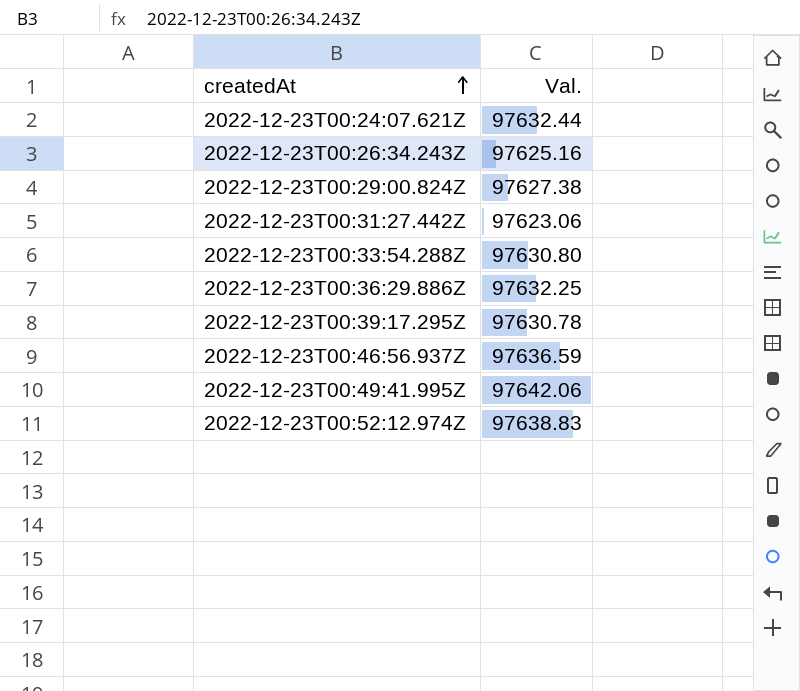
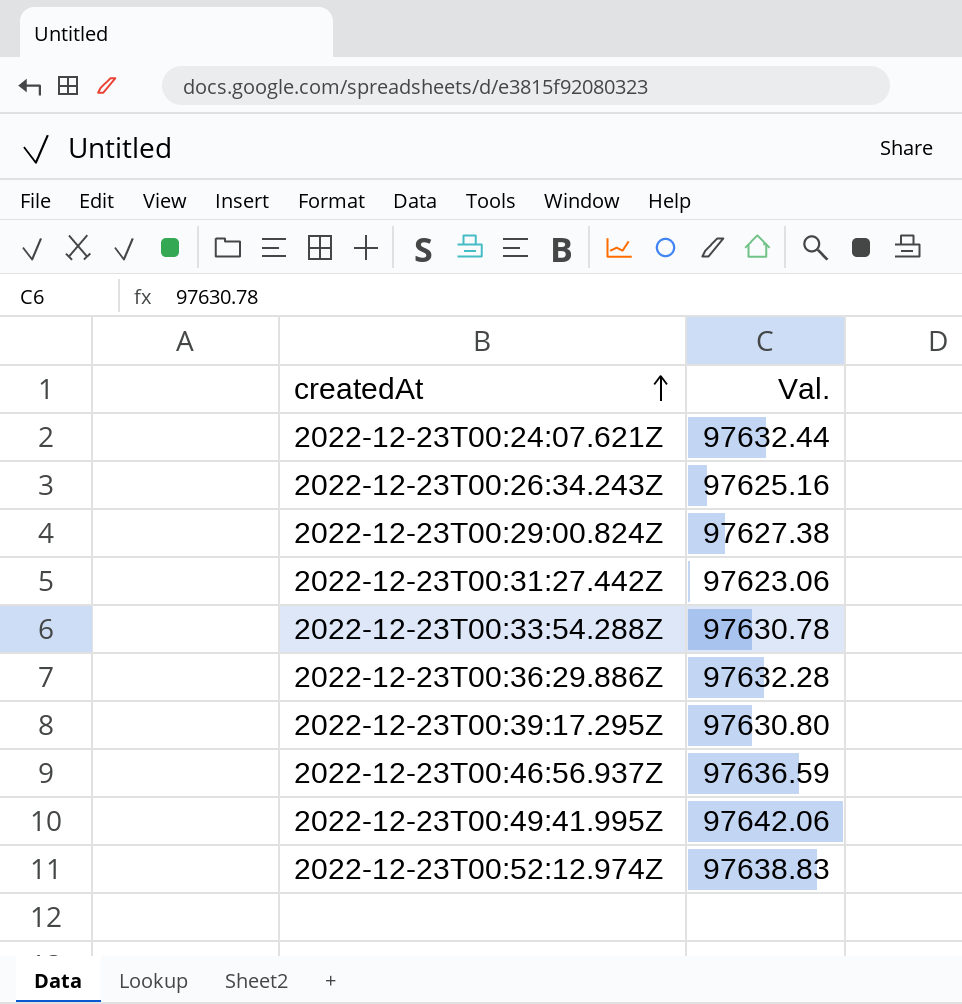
2022-12-23T00:33:54.288Z | Val.: 97630.80 -> 97630.78
2022-12-23T00:36:29.886Z | Val.: 97632.25 -> 97632.28
2022-12-23T00:39:17.295Z | Val.: 97630.78 -> 97630.80

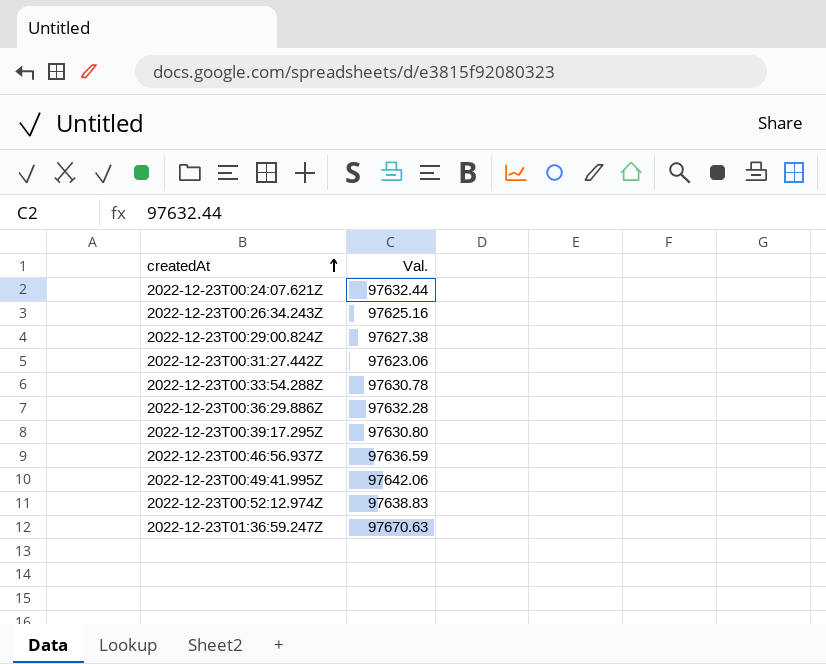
row 2022-12-23T01:36:59.247Z: none -> 97670.63

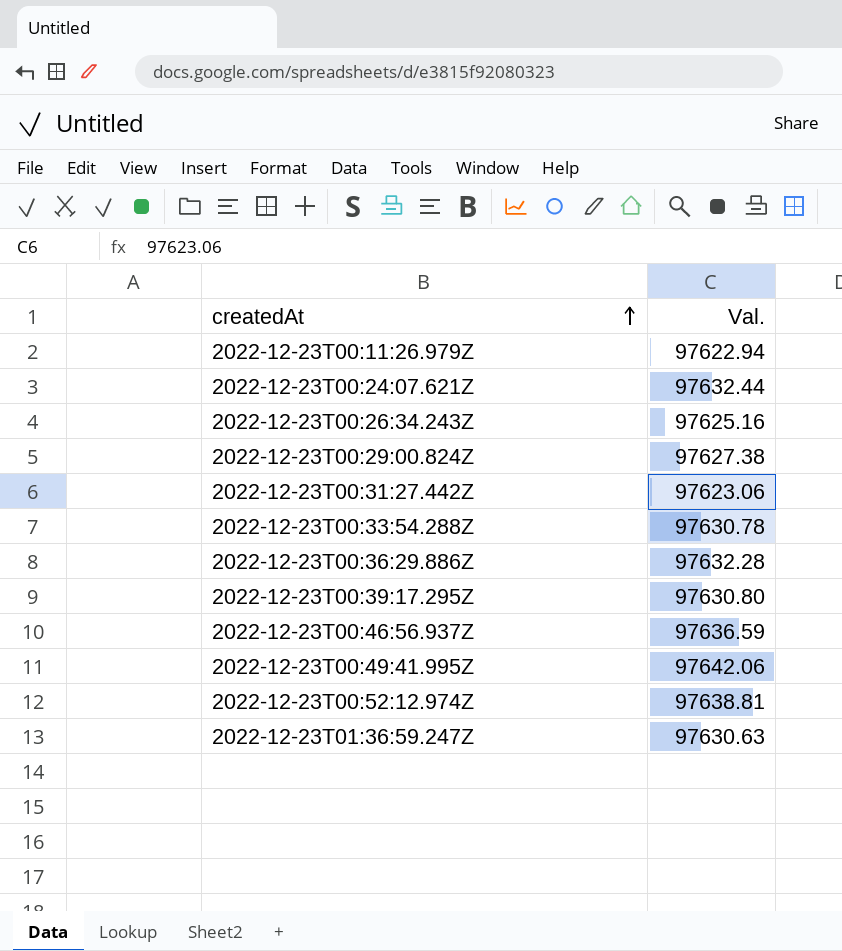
row 2022-12-23T00:11:26.979Z: none -> 97622.94
2022-12-23T00:52:12.974Z | Val.: 97638.83 -> 97638.81
2022-12-23T01:36:59.247Z | Val.: 97670.63 -> 97630.63

